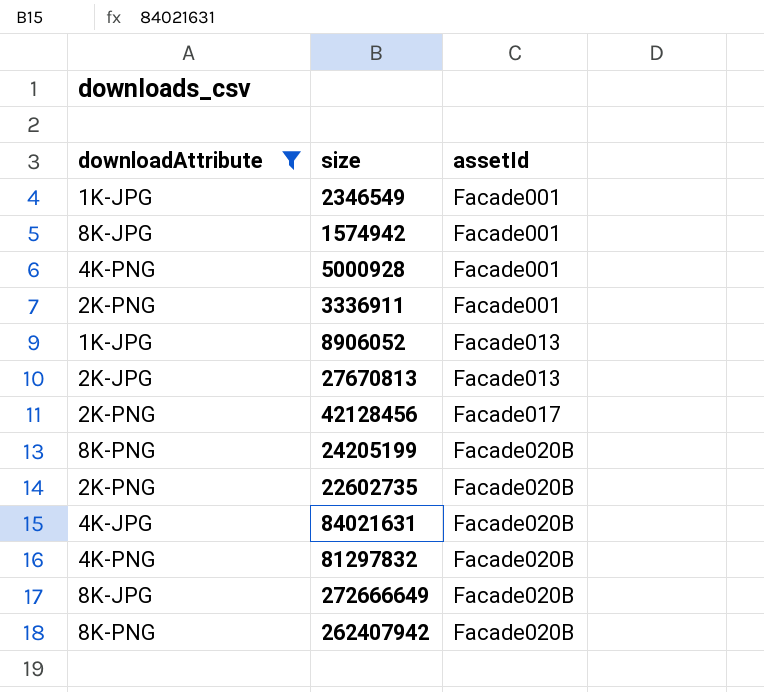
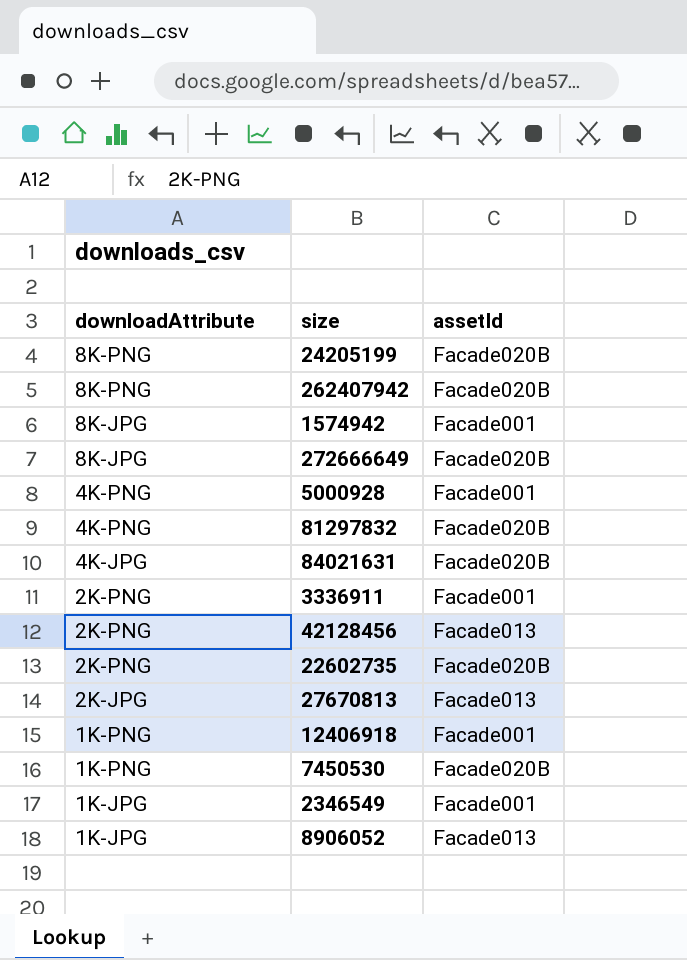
filter: downloadAttribute != 1K-PNG -> none
row order: assetId ascending -> downloadAttribute descending
42128456 | assetId: Facade017 -> Facade013

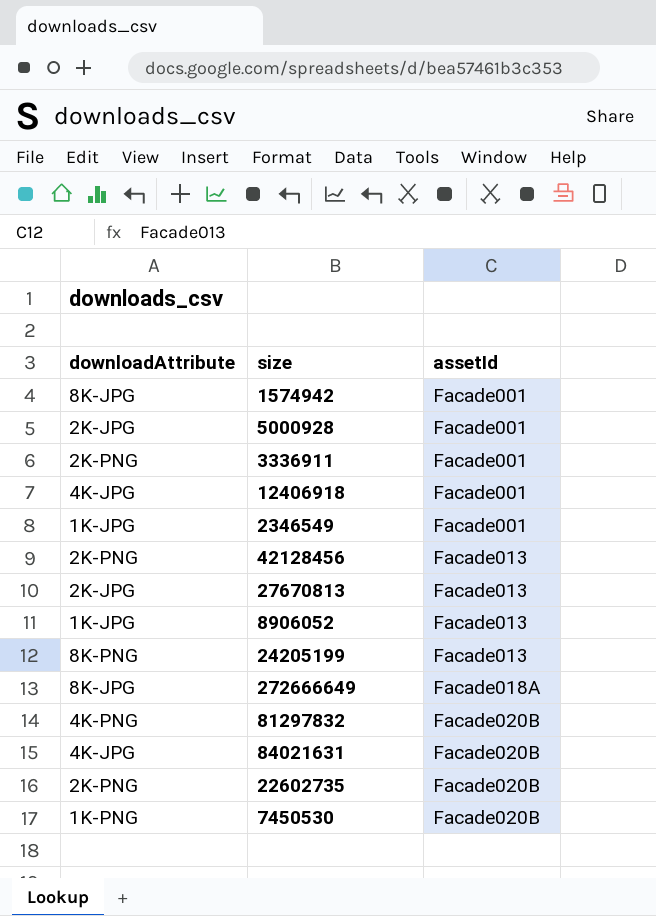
row order: downloadAttribute descending -> assetId ascending
row 262407942: 8K-PNG | Facade020B -> none
5000928 | downloadAttribute: 4K-PNG -> 2K-JPG
12406918 | downloadAttribute: 1K-PNG -> 4K-JPG
24205199 | assetId: Facade020B -> Facade013
272666649 | assetId: Facade020B -> Facade018A

